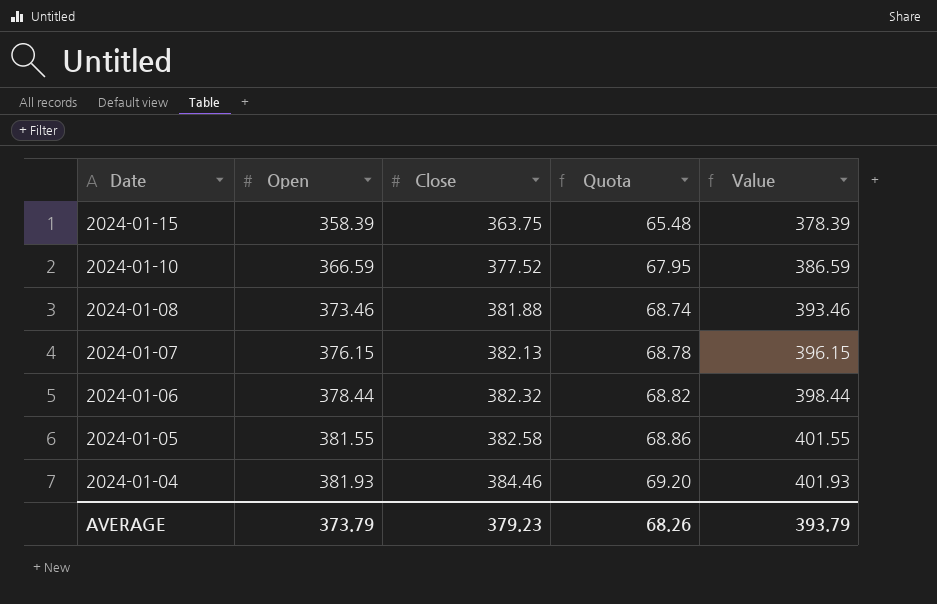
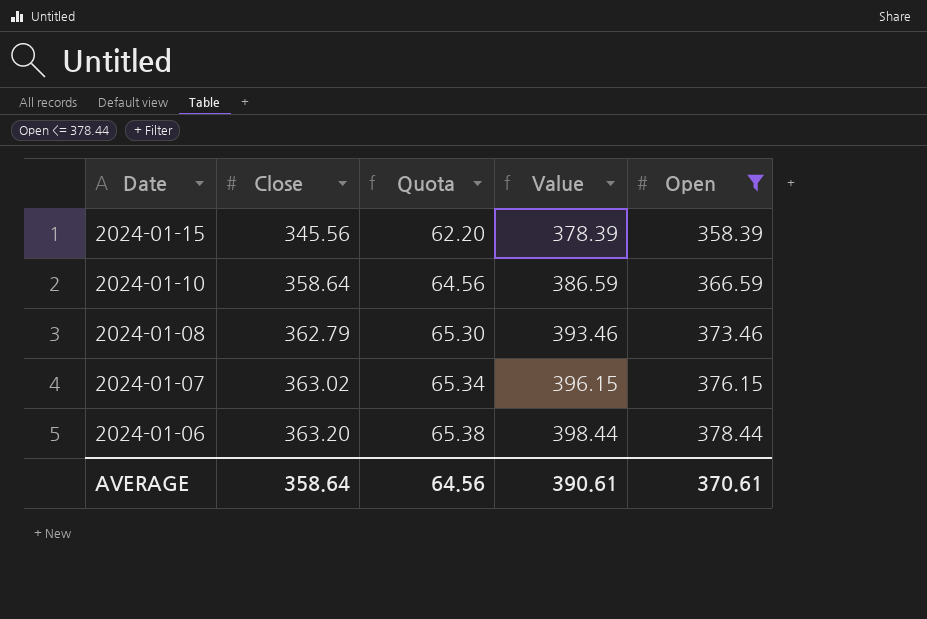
filter: none -> Open <= 378.44
column Open | position: 2 -> 5
2024-01-15 | Close: 363.75 -> 345.56
2024-01-15 | Quota: 65.48 -> 62.20
2024-01-10 | Close: 377.52 -> 358.64
2024-01-10 | Quota: 67.95 -> 64.56
2024-01-08 | Close: 381.88 -> 362.79
2024-01-08 | Quota: 68.74 -> 65.30
2024-01-07 | Close: 382.13 -> 363.02
2024-01-07 | Quota: 68.78 -> 65.34
2024-01-06 | Close: 382.32 -> 363.20
2024-01-06 | Quota: 68.82 -> 65.38
AVERAGE | Close: 379.23 -> 358.64
AVERAGE | Quota: 68.26 -> 64.56
AVERAGE | Value: 393.79 -> 390.61
AVERAGE | Open: 373.79 -> 370.61

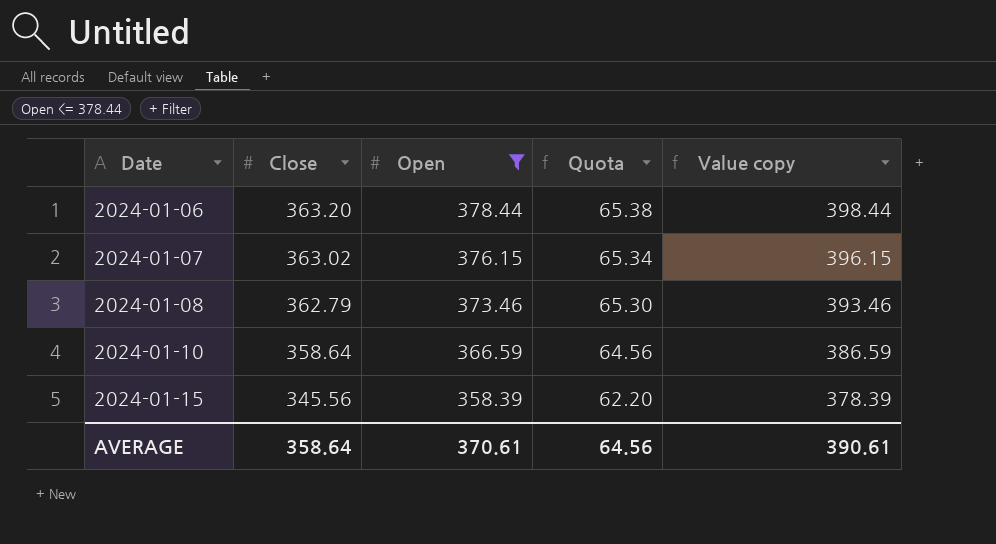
row order: Date descending -> Date ascending
column Open | position: 5 -> 3
column name: Value -> Value copy

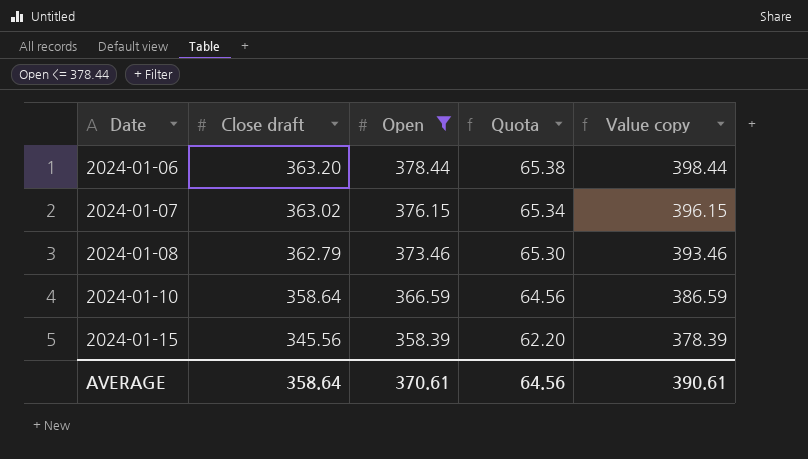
column name: Close -> Close draft

